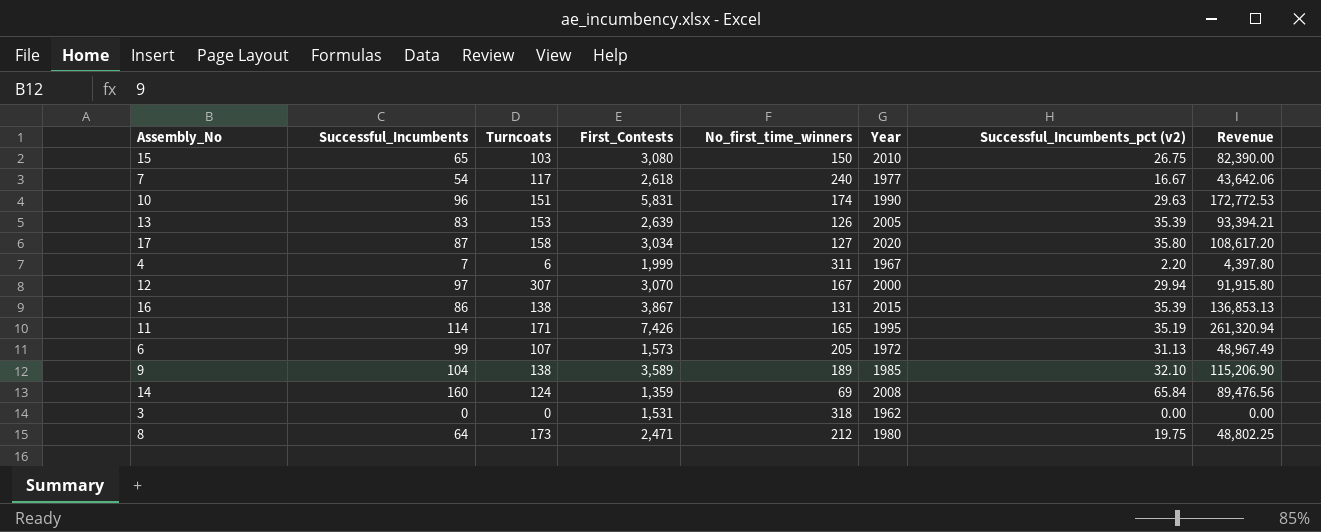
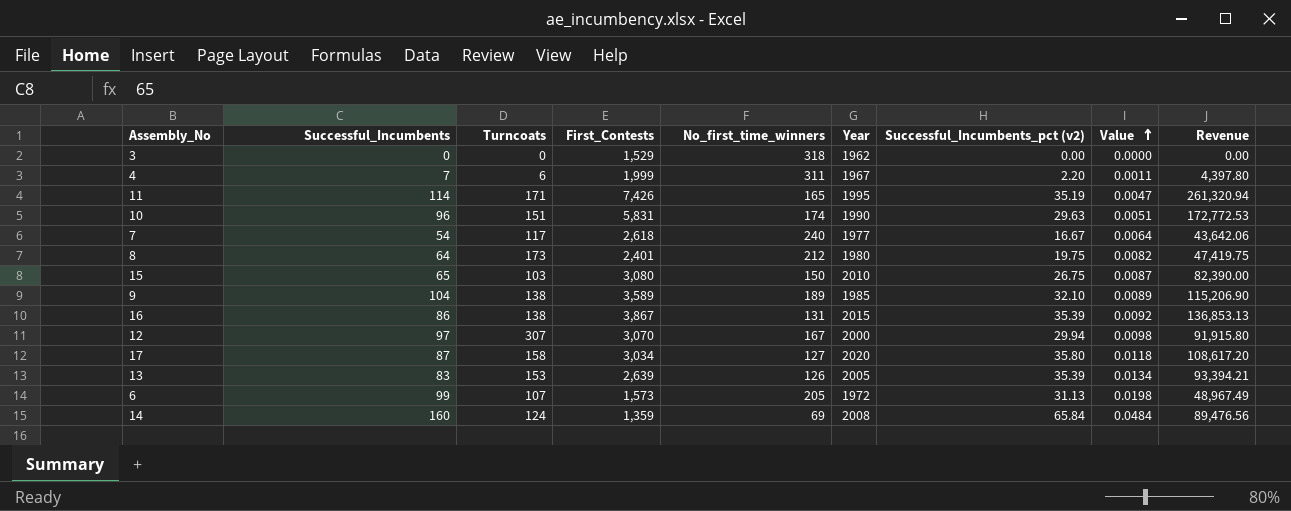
row order: none -> Value ascending
column Value | formula: none -> [Successful_Incumbents_pct (v2)] / [First_Contests]
3 | First_Contests: 1,531 -> 1,529
8 | First_Contests: 2,471 -> 2,401
8 | Revenue: 48,802.25 -> 47,419.75

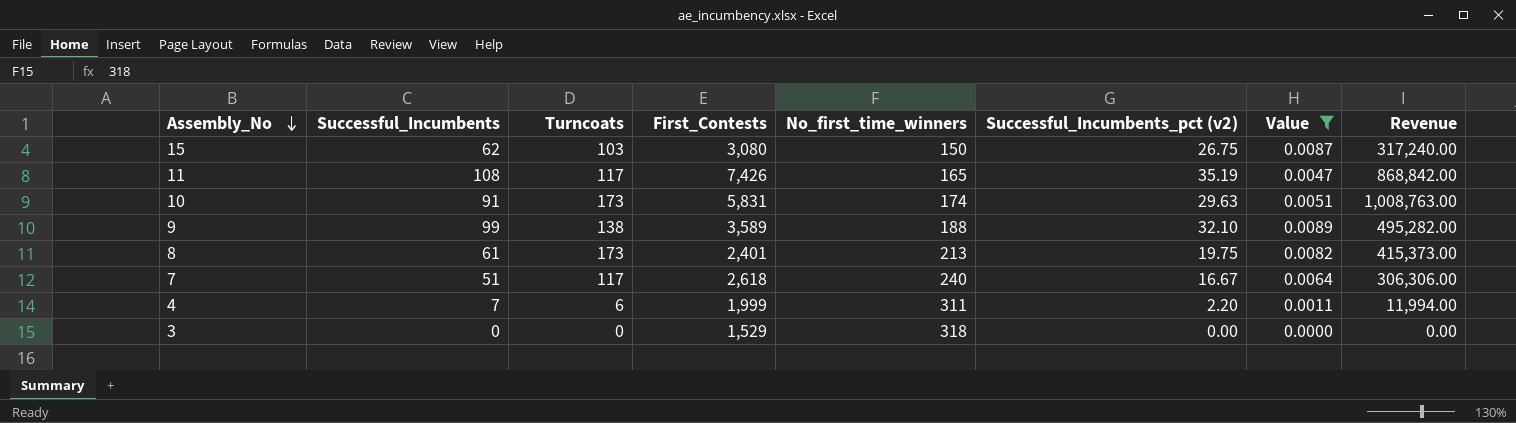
filter: none -> Value <= 0.0089
row order: Value ascending -> Assembly_No descending
column Year | position: 6 -> none
column Revenue | formula: [First_Contests] * [Successful_Incumbents_pct (v2)] -> [Turncoats] * [First_Contests]
15 | Successful_Incumbents: 65 -> 62
11 | Successful_Incumbents: 114 -> 108
11 | Turncoats: 171 -> 117
10 | Successful_Incumbents: 96 -> 91
10 | Turncoats: 151 -> 173
9 | Successful_Incumbents: 104 -> 99
9 | No_first_time_winners: 189 -> 188
8 | Successful_Incumbents: 64 -> 61
8 | No_first_time_winners: 212 -> 213
7 | Successful_Incumbents: 54 -> 51

